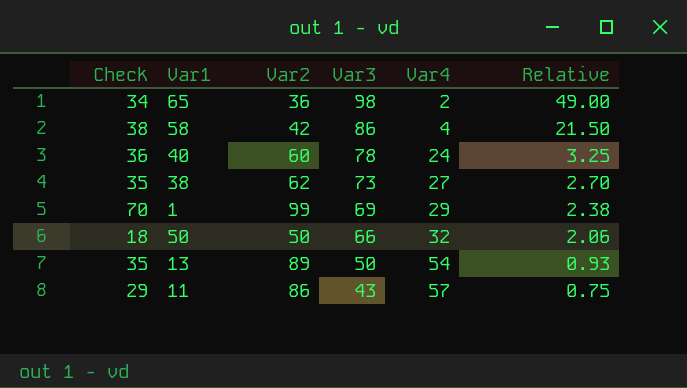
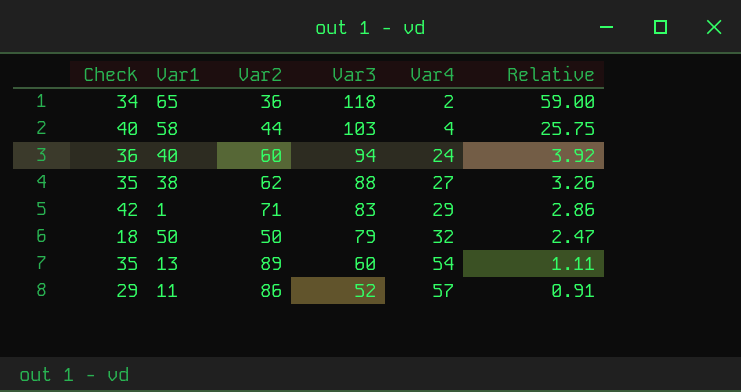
65 | Var3: 98 -> 118
65 | Relative: 49.00 -> 59.00
58 | Check: 38 -> 40
58 | Var2: 42 -> 44
58 | Var3: 86 -> 103
58 | Relative: 21.50 -> 25.75
40 | Var3: 78 -> 94
40 | Relative: 3.25 -> 3.92
38 | Var3: 73 -> 88
38 | Relative: 2.70 -> 3.26
1 | Check: 70 -> 42
1 | Var2: 99 -> 71
1 | Var3: 69 -> 83
1 | Relative: 2.38 -> 2.86
50 | Var3: 66 -> 79
50 | Relative: 2.06 -> 2.47
13 | Var3: 50 -> 60
13 | Relative: 0.93 -> 1.11
11 | Var3: 43 -> 52
11 | Relative: 0.75 -> 0.91

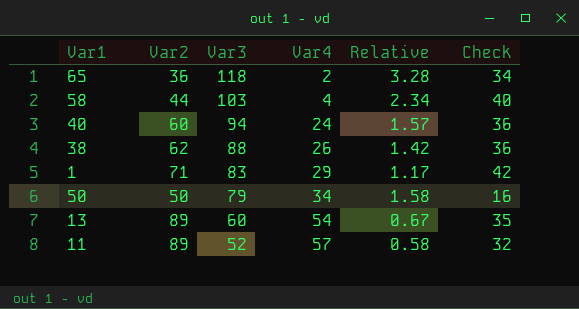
column Relative | formula: [Var3] / [Var4] -> [Var3] / [Var2]
column Check | position: 1 -> 6
38 | Var4: 27 -> 26
38 | Check: 35 -> 36
50 | Var4: 32 -> 34
50 | Check: 18 -> 16
11 | Var2: 86 -> 89
11 | Check: 29 -> 32

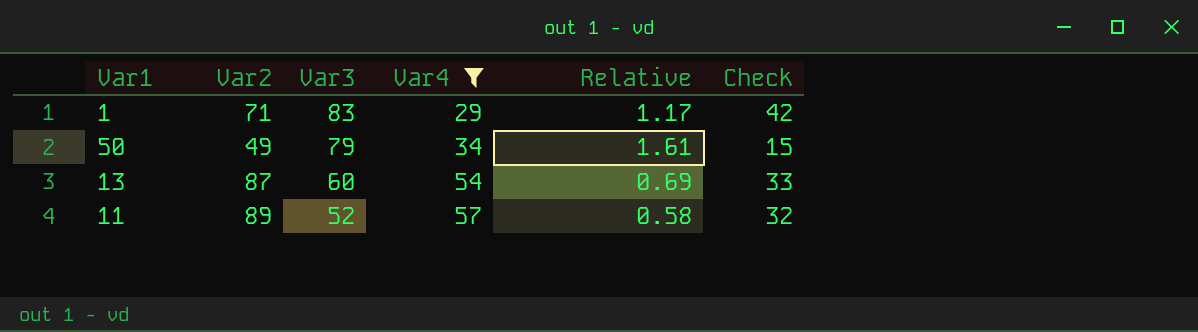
filter: none -> Var4 >= 29
50 | Var2: 50 -> 49
50 | Relative: 1.58 -> 1.61
50 | Check: 16 -> 15
13 | Var2: 89 -> 87
13 | Relative: 0.67 -> 0.69
13 | Check: 35 -> 33

